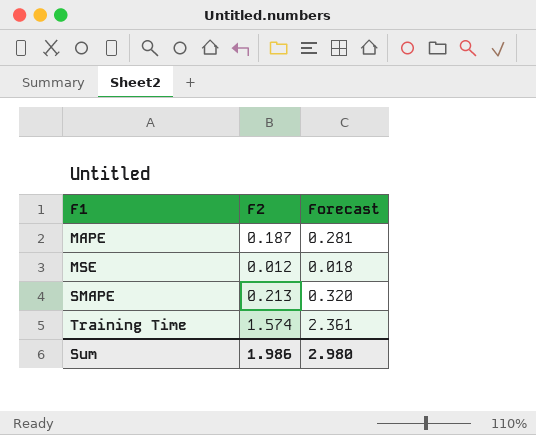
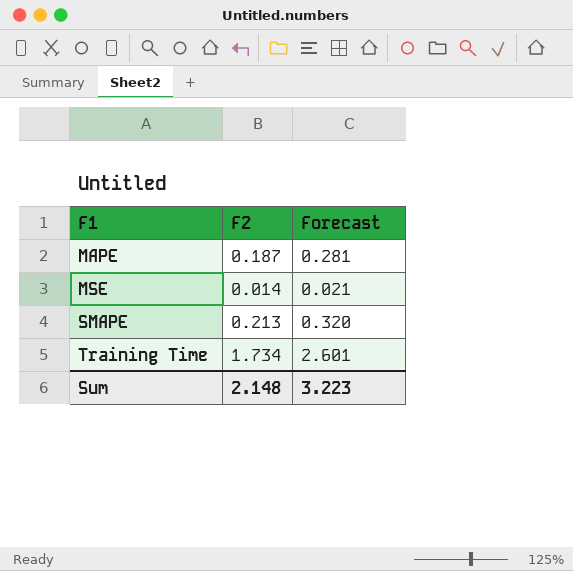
MSE | F2: 0.012 -> 0.014
MSE | Forecast: 0.018 -> 0.021
Training Time | F2: 1.574 -> 1.734
Training Time | Forecast: 2.361 -> 2.601
Sum | F2: 1.986 -> 2.148
Sum | Forecast: 2.980 -> 3.223

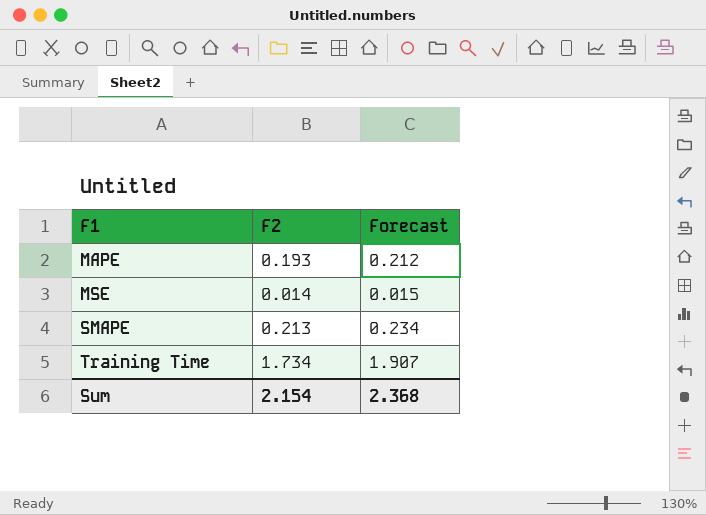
column Forecast | formula: [F2] * 1.5 -> [F2] * 1.1
MAPE | F2: 0.187 -> 0.193
Sum | F2: 2.148 -> 2.154
Sum | Forecast: 3.223 -> 2.368

